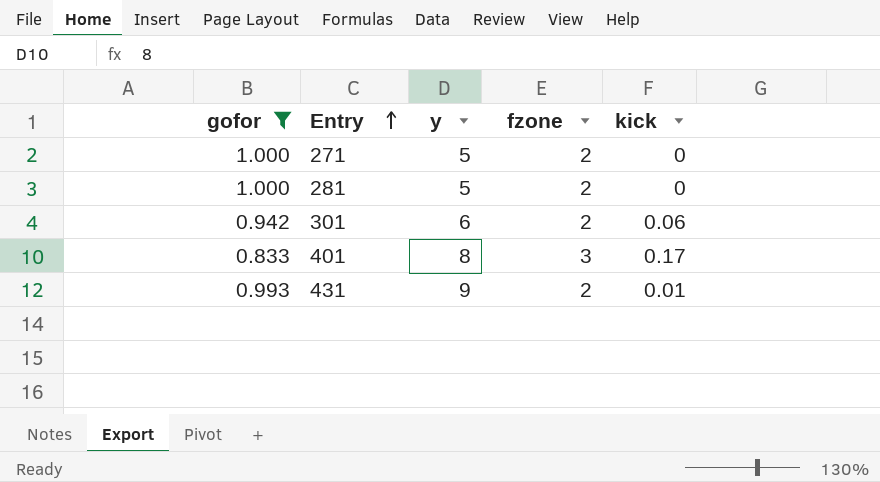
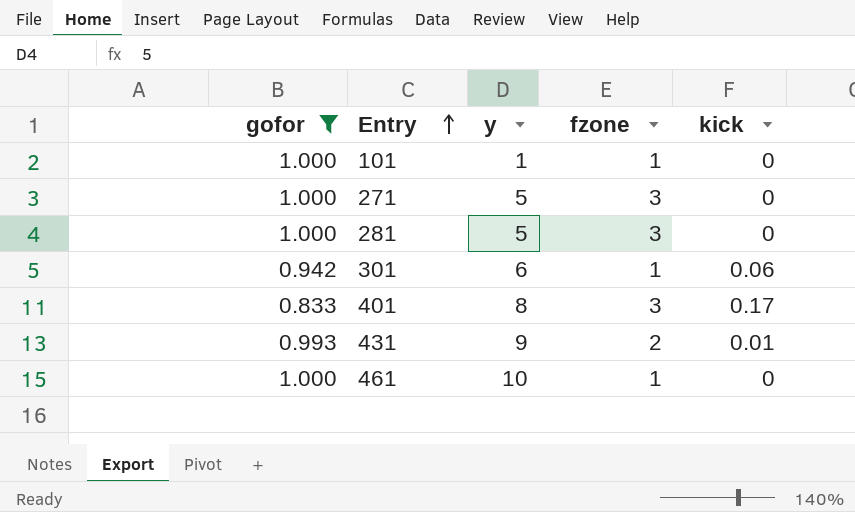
row 101: none -> 1.000 | 1 | 1 | 0
271 | fzone: 2 -> 3
281 | fzone: 2 -> 3
301 | fzone: 2 -> 1
row 461: none -> 1.000 | 10 | 1 | 0

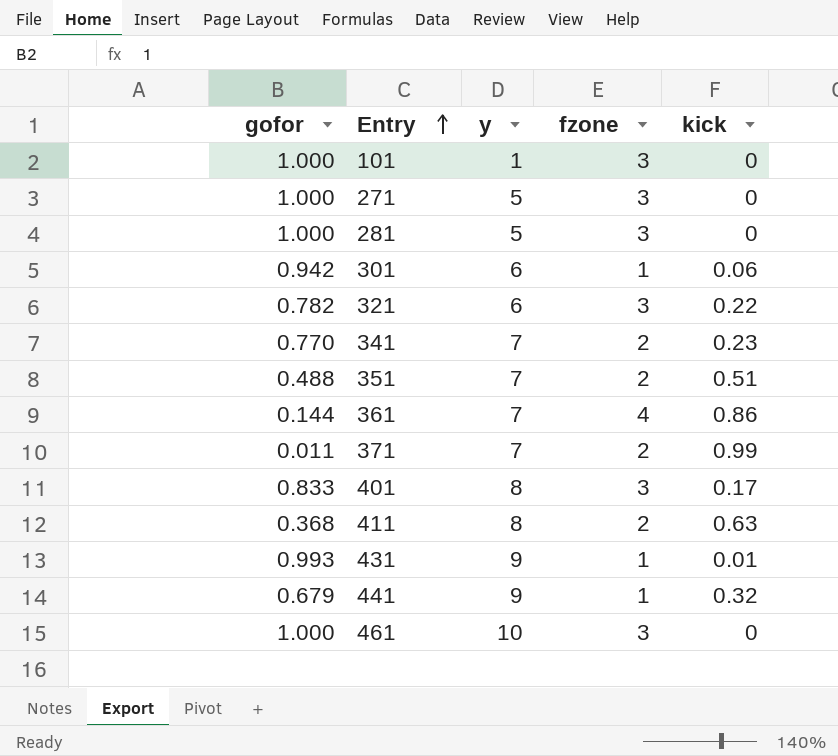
filter: gofor >= 0.833 -> none
101 | fzone: 1 -> 3
431 | fzone: 2 -> 1
461 | fzone: 1 -> 3

